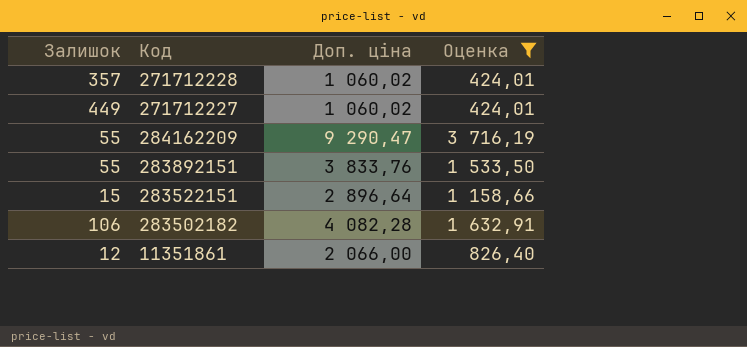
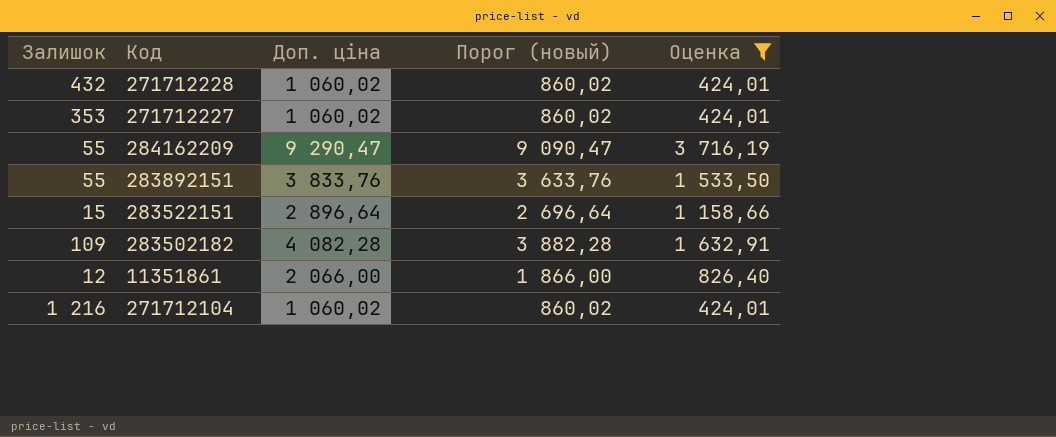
column Порог (новый) | formula: none -> [Доп. ціна] - 200
271712228 | Залишок: 357 -> 432
271712227 | Залишок: 449 -> 353
283502182 | Залишок: 106 -> 109
row 271712104: none -> 1 216 | 1 060,02 | 860,02 | 424,01

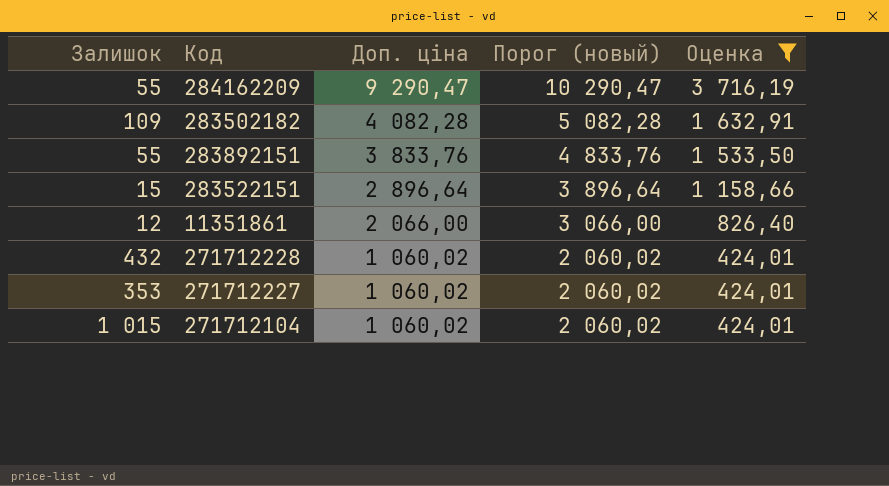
row order: none -> Доп. ціна descending
column Порог (новый) | formula: [Доп. ціна] - 200 -> [Доп. ціна] + 1000
271712104 | Залишок: 1 216 -> 1 015

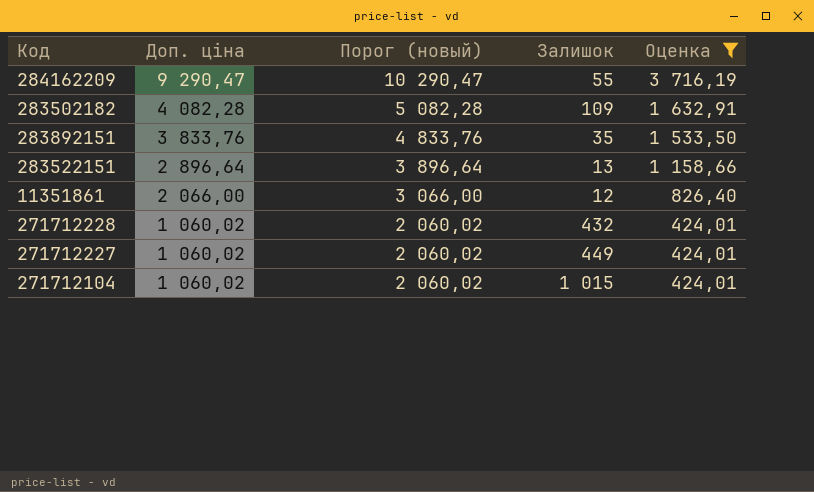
column Залишок | position: 1 -> 4
283892151 | Залишок: 55 -> 35
283522151 | Залишок: 15 -> 13
271712227 | Залишок: 353 -> 449

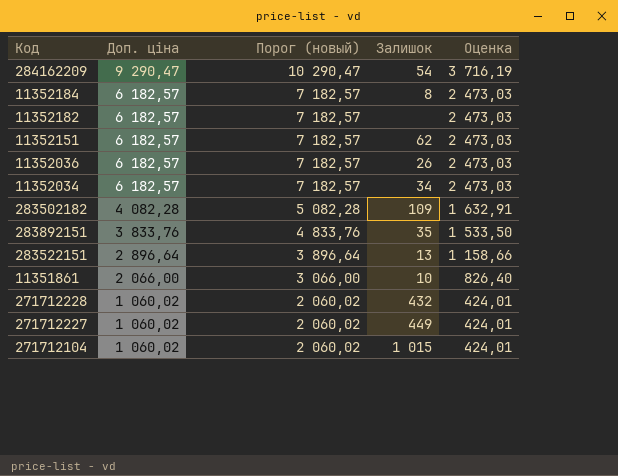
filter: Оценка != 2 473,03 -> none
284162209 | Залишок: 55 -> 54
11351861 | Залишок: 12 -> 10

